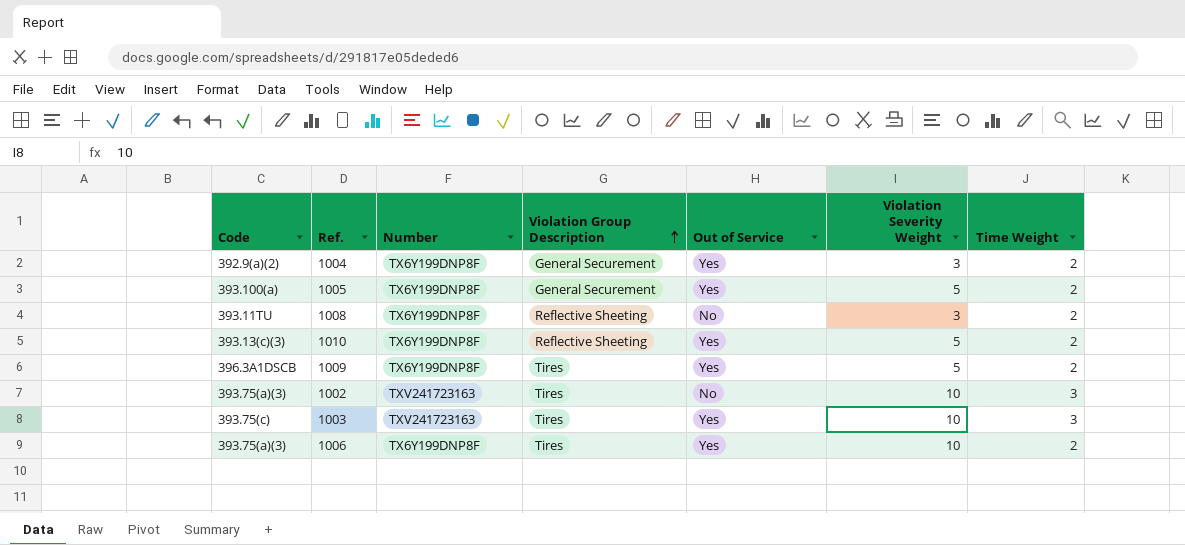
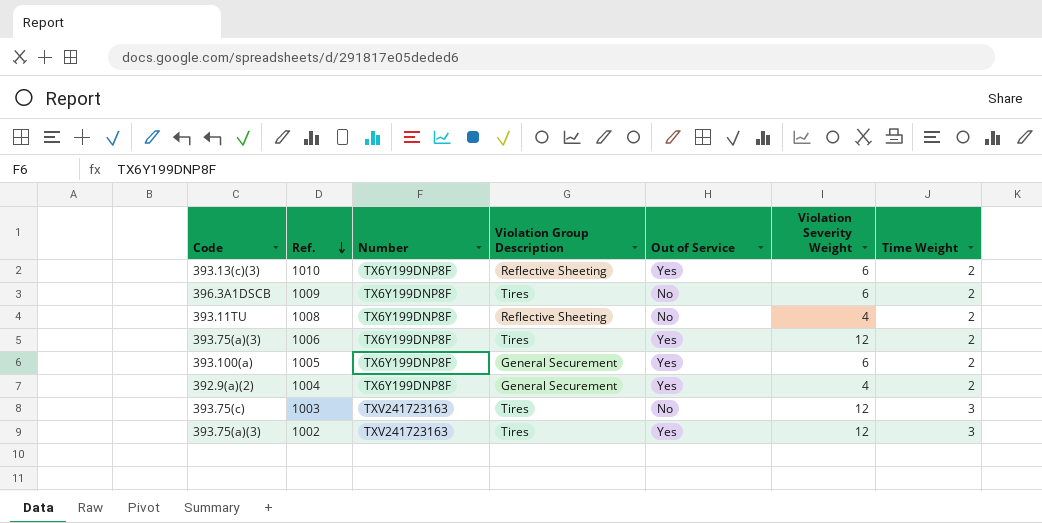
row order: Violation Group Description ascending -> Ref. descending
1010 | Violation Severity Weight: 5 -> 6
1009 | Out of Service: Yes -> No
1009 | Violation Severity Weight: 5 -> 6
1008 | Violation Severity Weight: 3 -> 4
1006 | Violation Severity Weight: 10 -> 12
1005 | Violation Severity Weight: 5 -> 6
1004 | Violation Severity Weight: 3 -> 4
1003 | Out of Service: Yes -> No
1003 | Violation Severity Weight: 10 -> 12
1002 | Out of Service: No -> Yes
1002 | Violation Severity Weight: 10 -> 12

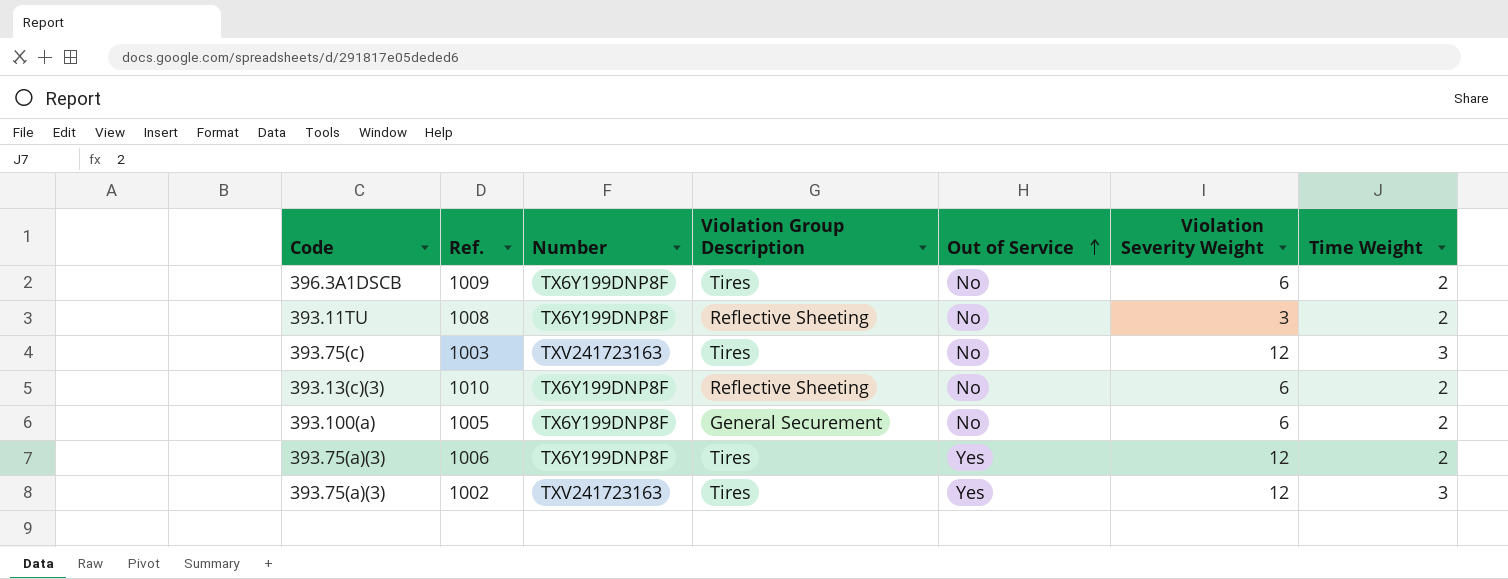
row order: Ref. descending -> Out of Service ascending
row 1004: 392.9(a)(2) | TX6Y199DNP8F | General Securement | Yes | 4 | 2 -> none
1008 | Violation Severity Weight: 4 -> 3
1010 | Out of Service: Yes -> No
1005 | Out of Service: Yes -> No

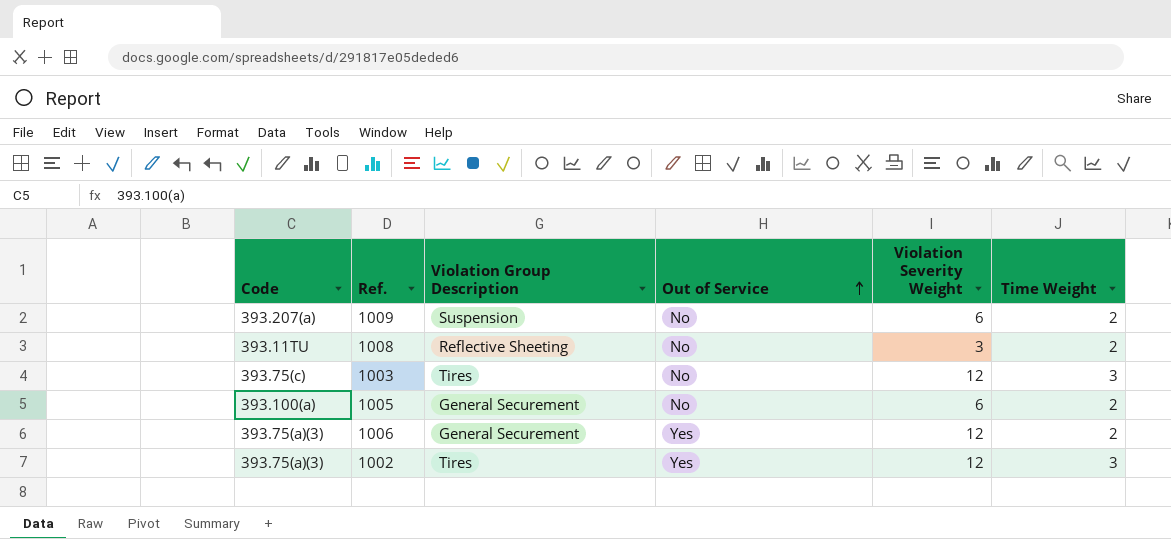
column Number | position: 3 -> none
row 1010: 393.13(c)(3) | TX6Y199DNP8F | Reflective Sheeting | No | 6 | 2 -> none
1009 | Code: 396.3A1DSCB -> 393.207(a)
1009 | Violation Group Description: Tires -> Suspension
1006 | Violation Group Description: Tires -> General Securement

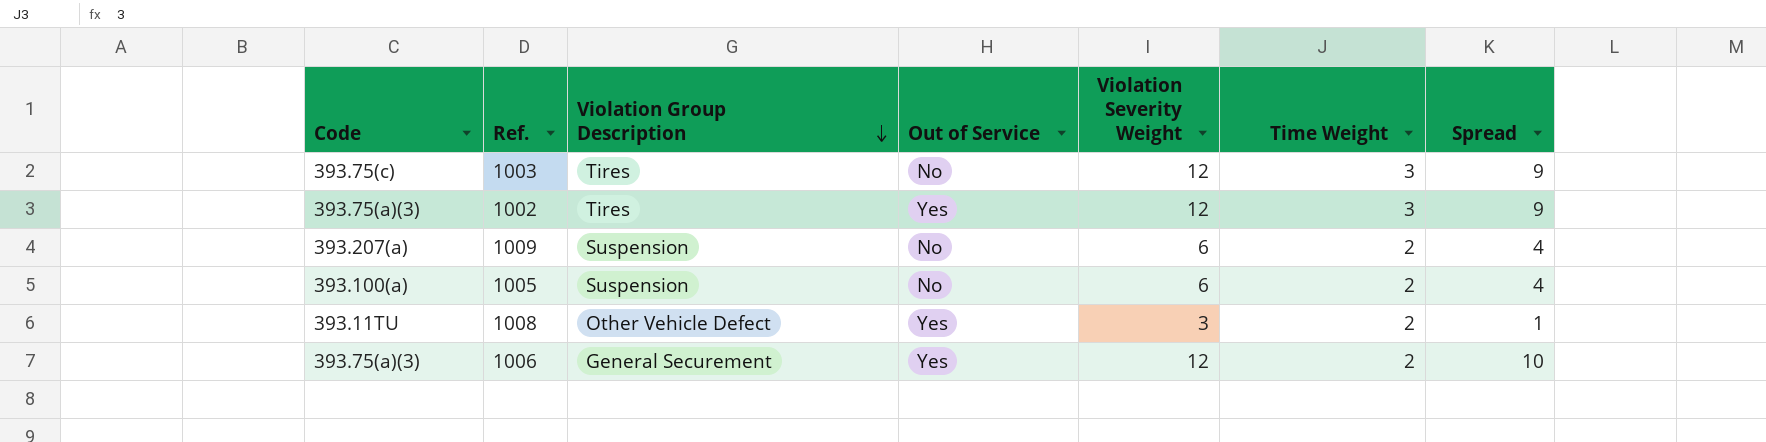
row order: Out of Service ascending -> Violation Group Description descending
column Spread | formula: none -> [Violation Severity Weight] - [Time Weight]
1005 | Violation Group Description: General Securement -> Suspension
1008 | Violation Group Description: Reflective Sheeting -> Other Vehicle Defect
1008 | Out of Service: No -> Yes

